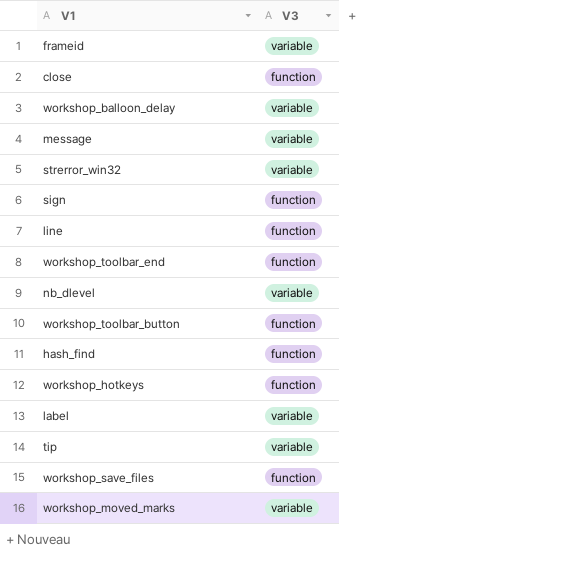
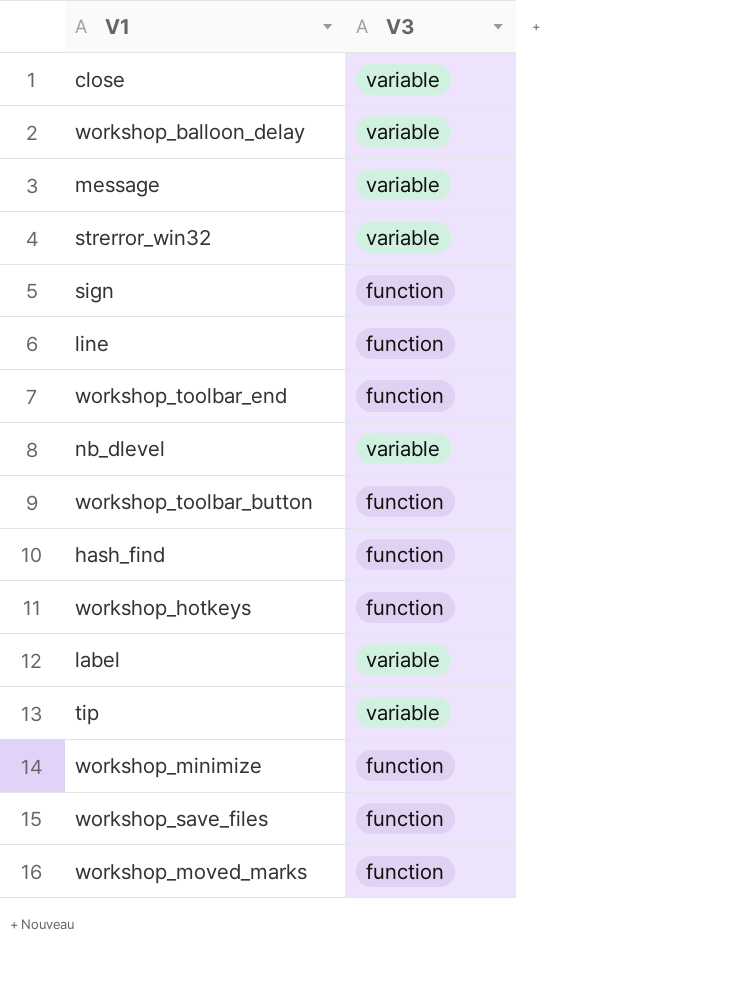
row frameid: variable -> none
close | V3: function -> variable
row workshop_minimize: none -> function
workshop_moved_marks | V3: variable -> function

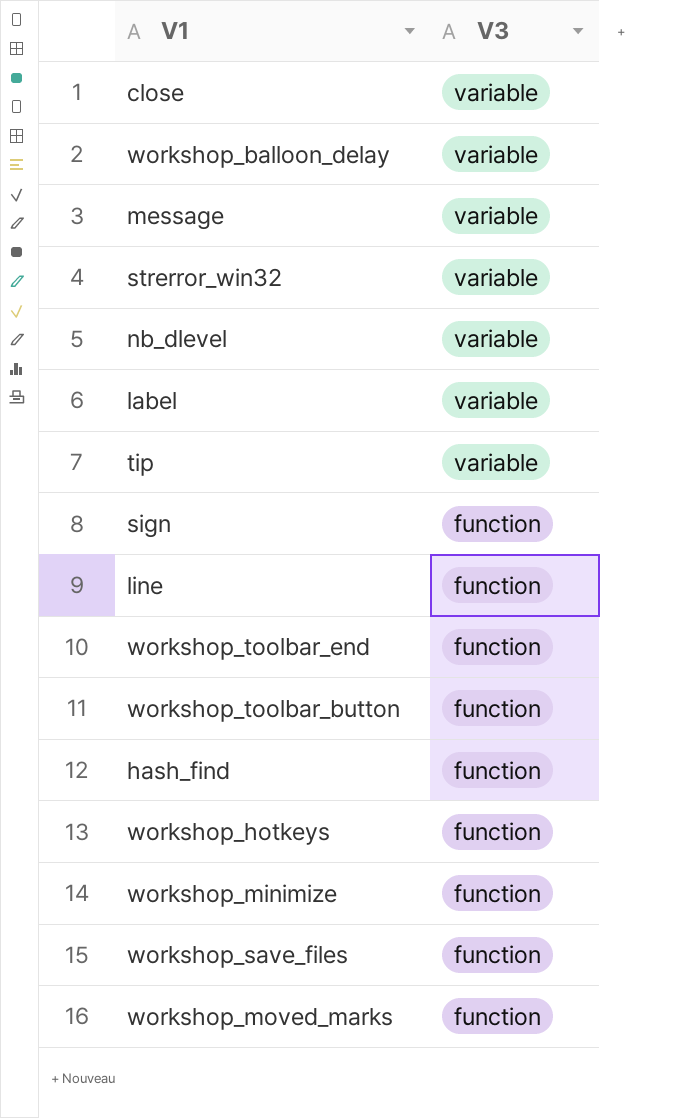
row order: none -> V3 descending

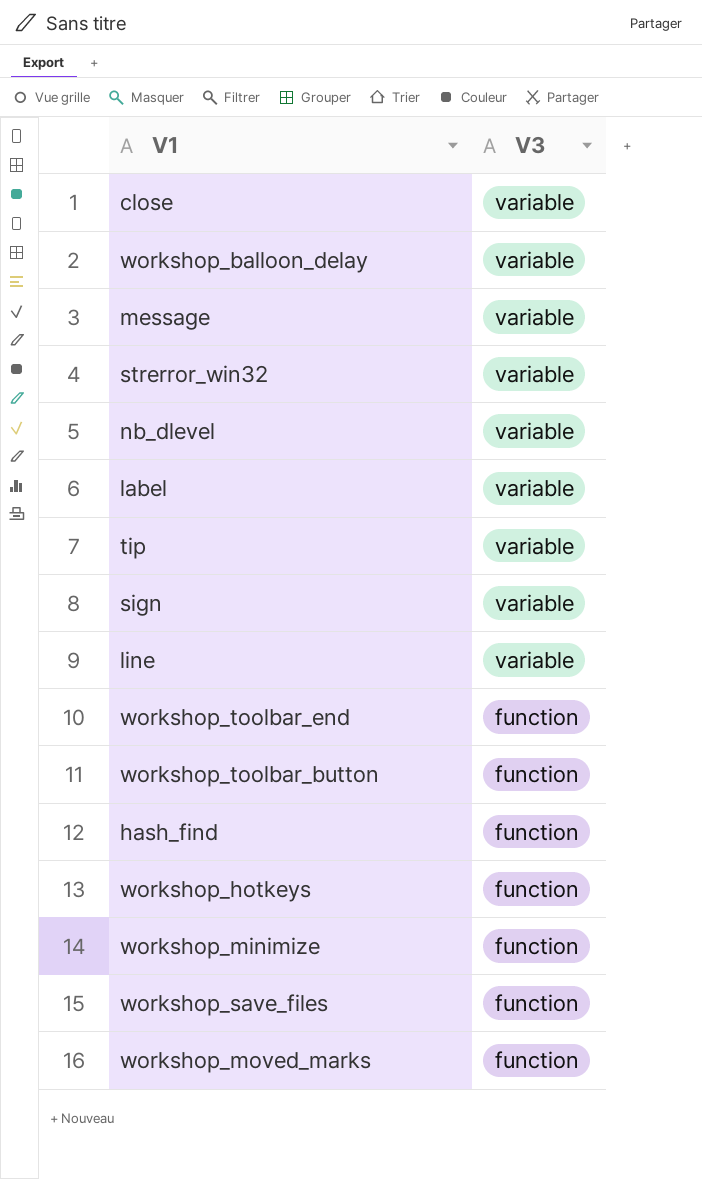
sign | V3: function -> variable
line | V3: function -> variable

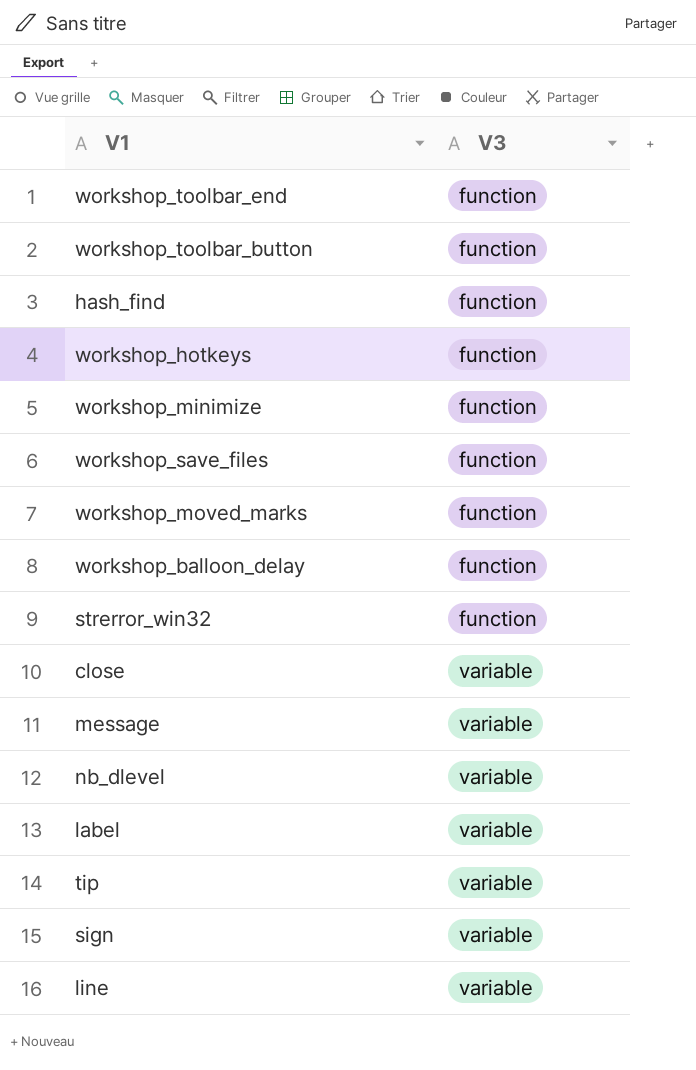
row order: V3 descending -> V3 ascending
workshop_balloon_delay | V3: variable -> function
strerror_win32 | V3: variable -> function

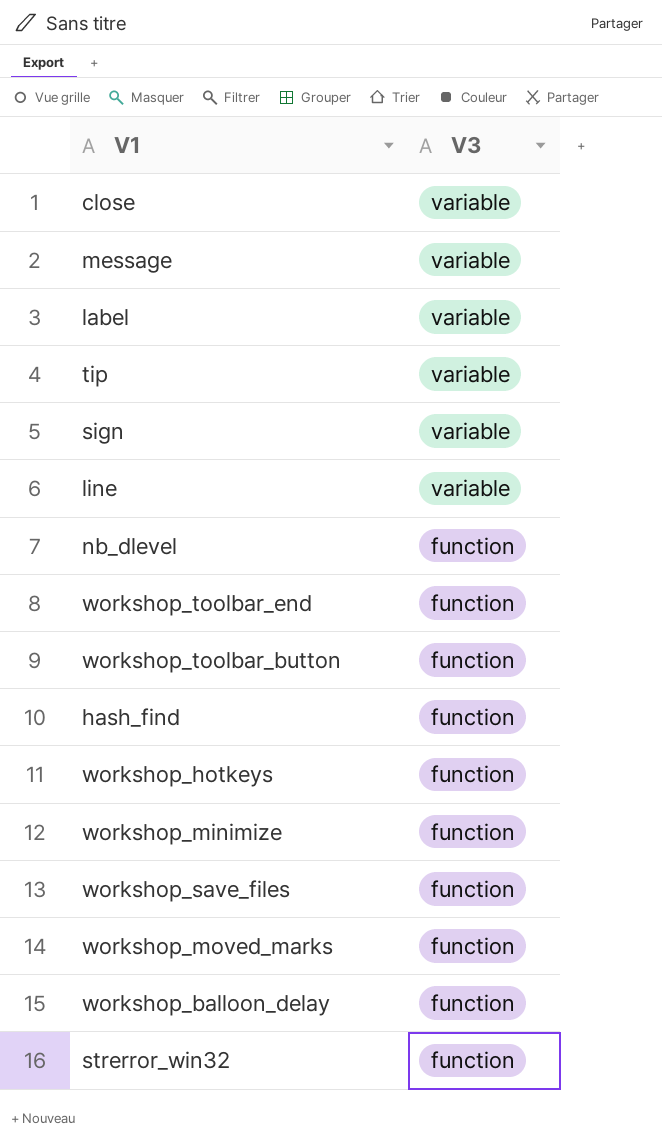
row order: V3 ascending -> V3 descending
nb_dlevel | V3: variable -> function

